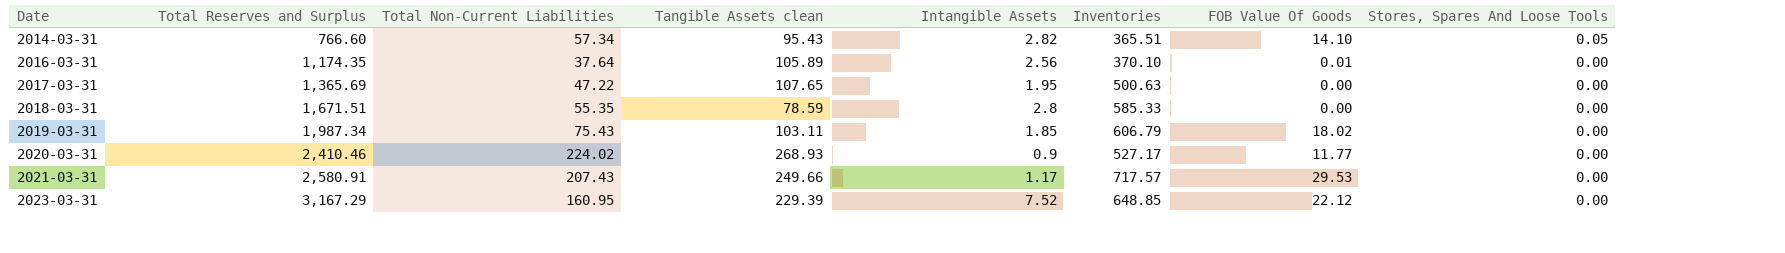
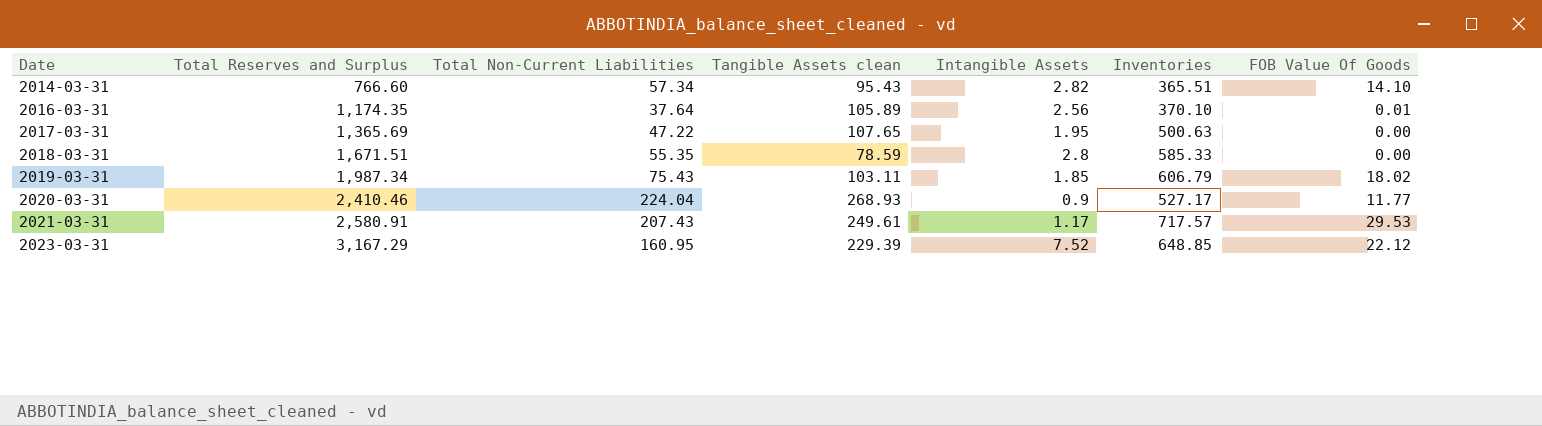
column Stores, Spares And Loose Tools | position: 8 -> none
2020-03-31 | Total Non-Current Liabilities: 224.02 -> 224.04
2021-03-31 | Tangible Assets clean: 249.66 -> 249.61

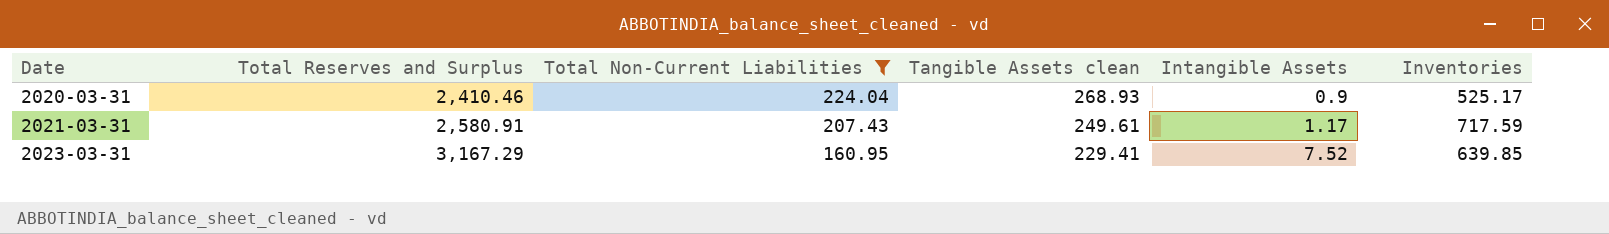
filter: none -> Total Non-Current Liabilities >= 160.95
column FOB Value Of Goods | position: 7 -> none
2020-03-31 | Inventories: 527.17 -> 525.17
2021-03-31 | Inventories: 717.57 -> 717.59
2023-03-31 | Tangible Assets clean: 229.39 -> 229.41
2023-03-31 | Inventories: 648.85 -> 639.85

